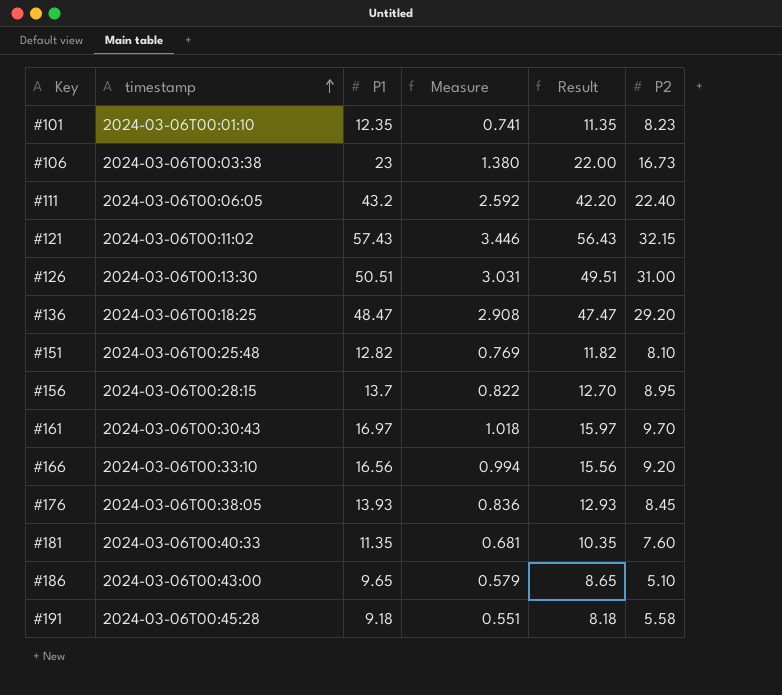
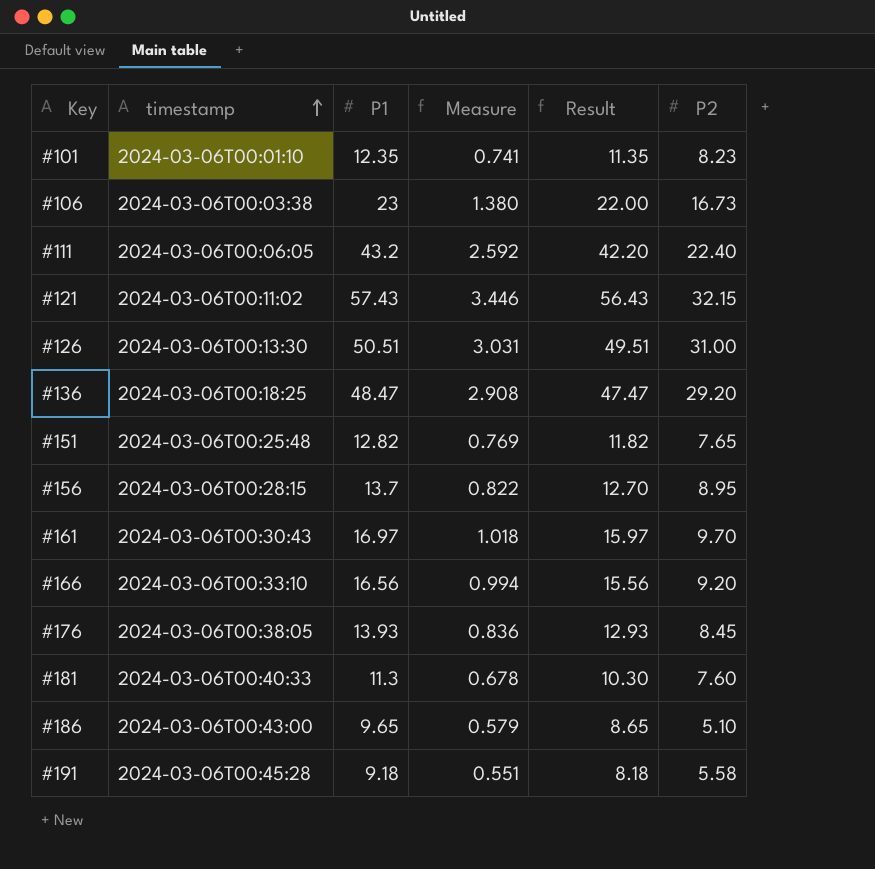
#151 | P2: 8.10 -> 7.65
#181 | P1: 11.35 -> 11.3
#181 | Measure: 0.681 -> 0.678
#181 | Result: 10.35 -> 10.30

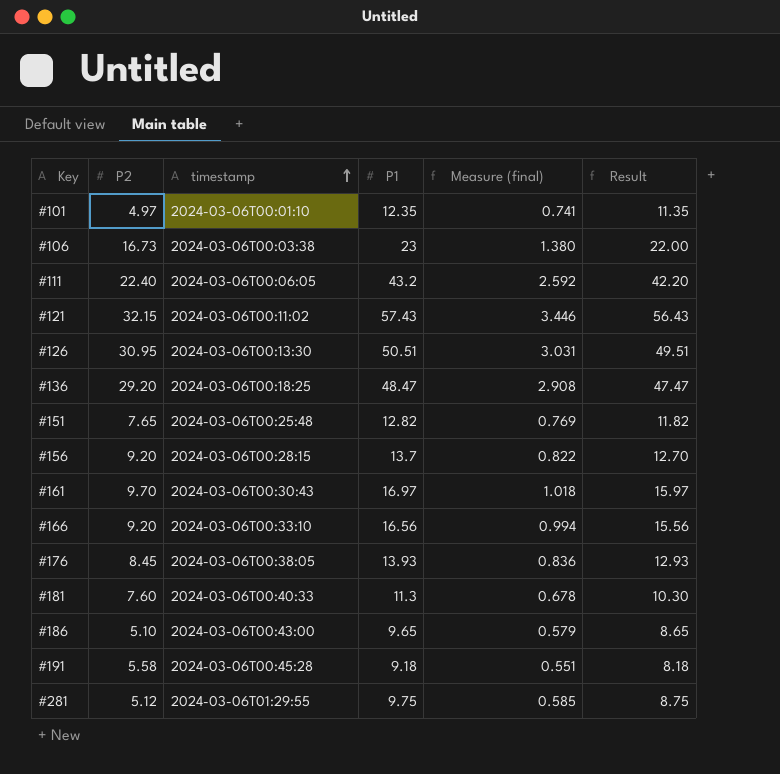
column P2 | position: 6 -> 2
column name: Measure -> Measure (final)
#101 | P2: 8.23 -> 4.97
#126 | P2: 31.00 -> 30.95
#156 | P2: 8.95 -> 9.20
row #281: none -> 5.12 | 2024-03-06T01:29:55 | 9.75 | 0.585 | 8.75

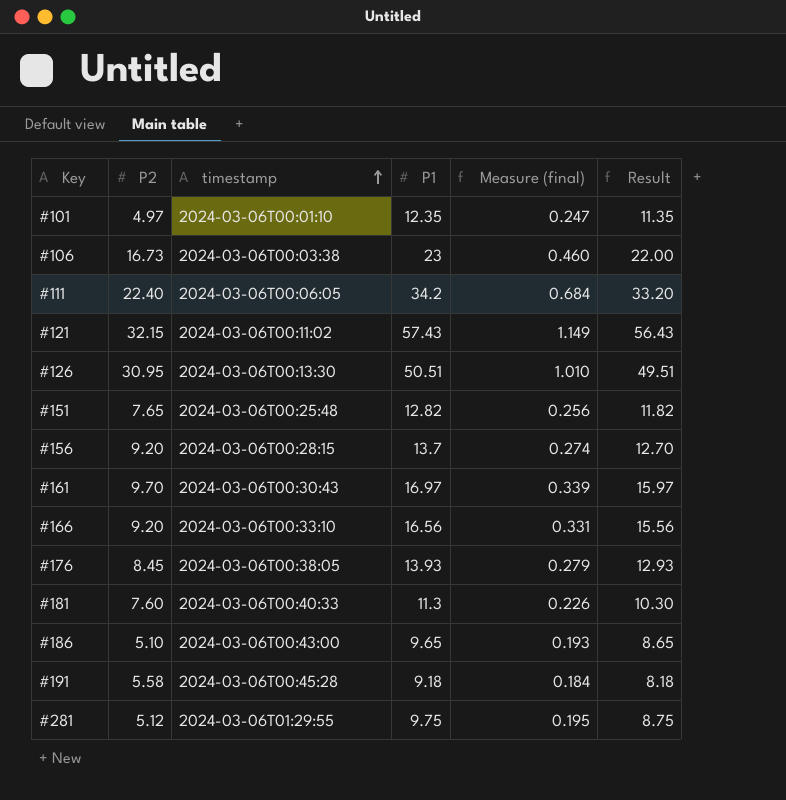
column Measure (final) | formula: [P1] * 0.06 -> [P1] * 0.02
row #136: 29.20 | 2024-03-06T00:18:25 | 48.47 | 2.908 | 47.47 -> none
#111 | P1: 43.2 -> 34.2
#111 | Result: 42.20 -> 33.20

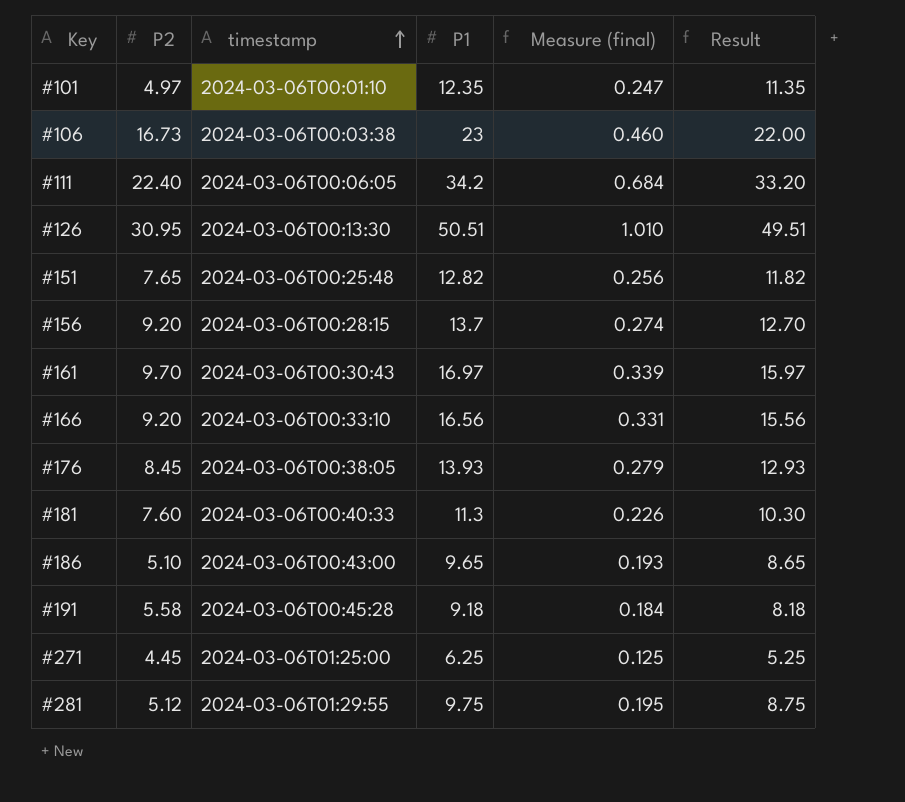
row #121: 32.15 | 2024-03-06T00:11:02 | 57.43 | 1.149 | 56.43 -> none
row #271: none -> 4.45 | 2024-03-06T01:25:00 | 6.25 | 0.125 | 5.25

